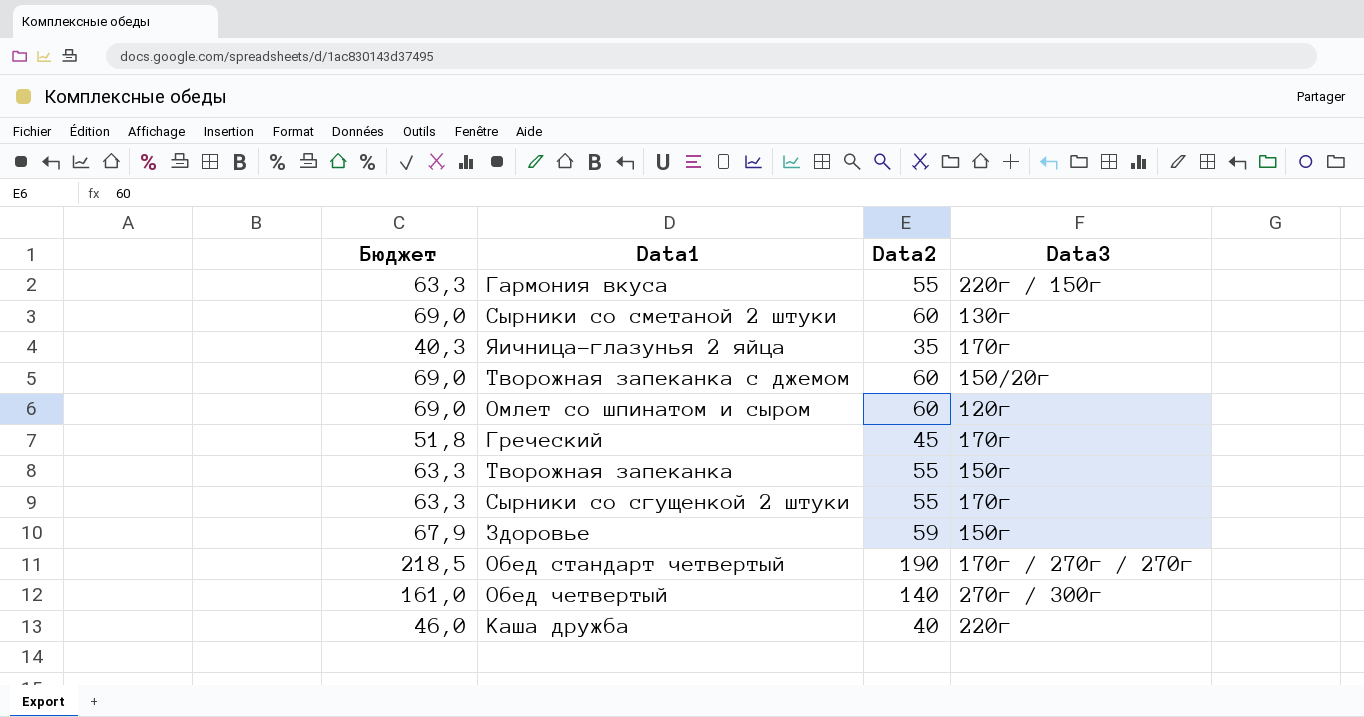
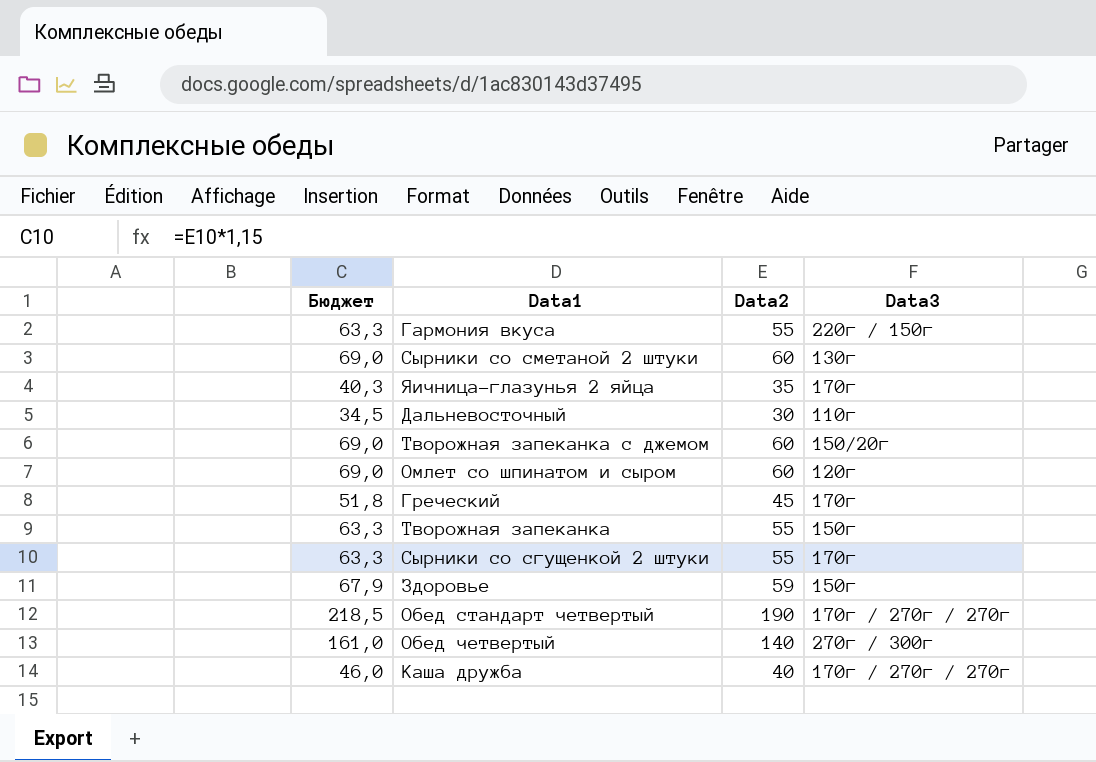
row Дальневосточный: none -> 34,5 | 30 | 110г
Каша дружба | Data3: 220г -> 170г / 270г / 270г

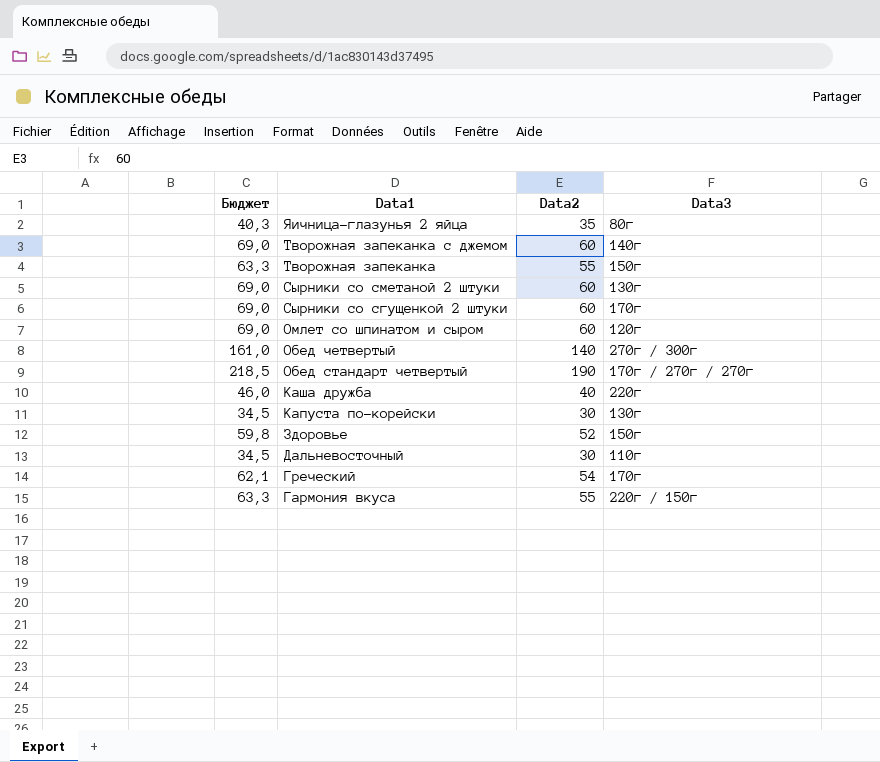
row order: none -> Data1 descending
Яичница-глазунья 2 яйца | Data3: 170г -> 80г
Творожная запеканка с джемом | Data3: 150/20г -> 140г
Сырники со сгущенкой 2 штуки | Бюджет: 63,3 -> 69,0
Сырники со сгущенкой 2 штуки | Data2: 55 -> 60
Каша дружба | Data3: 170г / 270г / 270г -> 220г
row Капуста по-корейски: none -> 34,5 | 30 | 130г
Здоровье | Бюджет: 67,9 -> 59,8
Здоровье | Data2: 59 -> 52
Греческий | Бюджет: 51,8 -> 62,1
Греческий | Data2: 45 -> 54

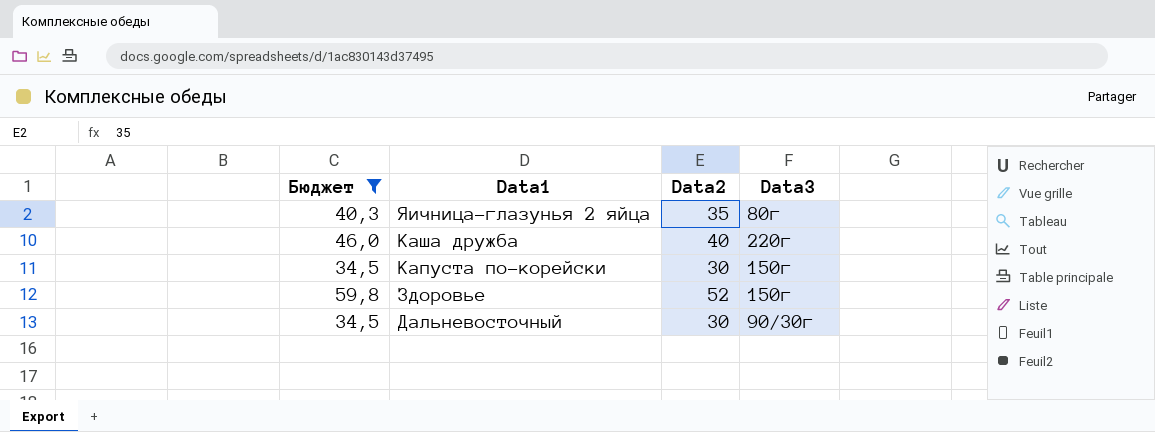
filter: none -> Бюджет <= 59,8
Капуста по-корейски | Data3: 130г -> 150г
Дальневосточный | Data3: 110г -> 90/30г

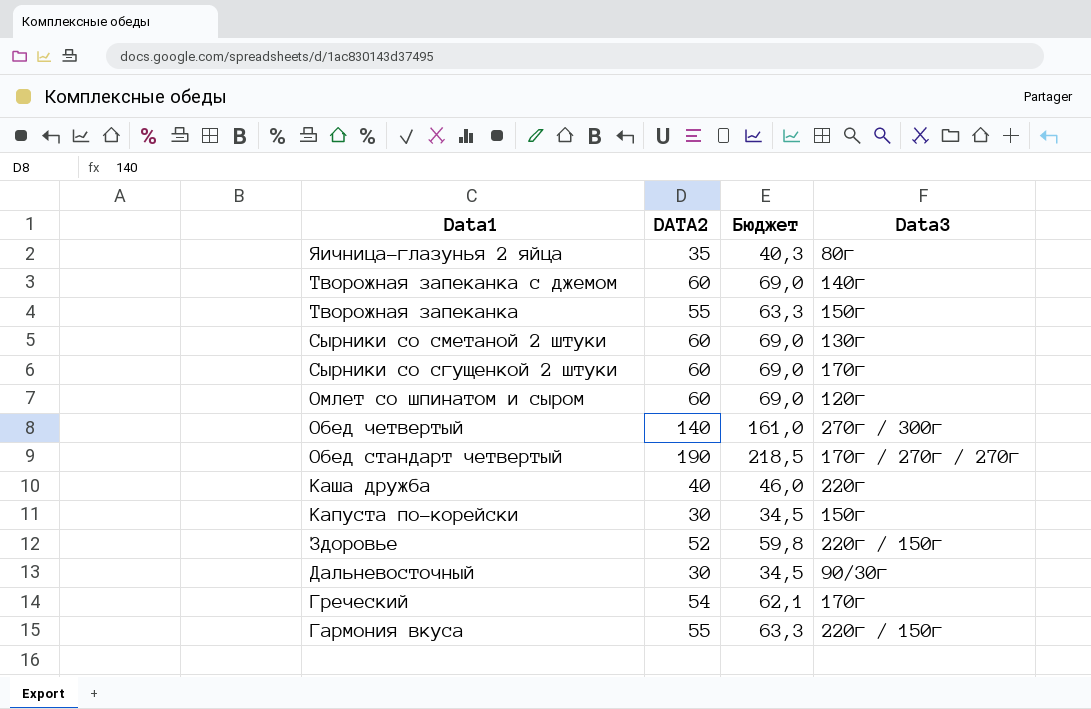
filter: Бюджет <= 59,8 -> none
column name: Data2 -> DATA2
column Бюджет | position: 1 -> 3
Здоровье | Data3: 150г -> 220г / 150г

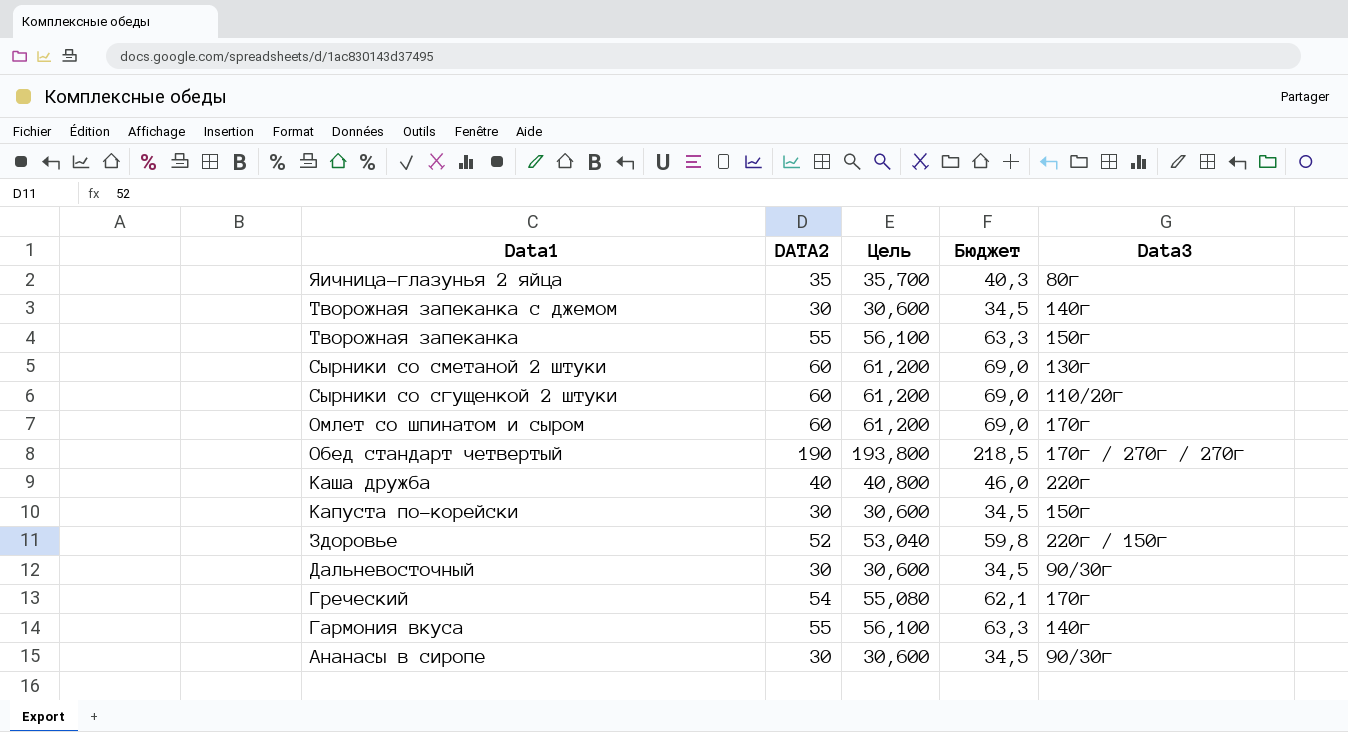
column Цель | formula: none -> [DATA2] * 1,02
row Обед четвертый: 140 | 161,0 | 270г / 300г -> none
Творожная запеканка с джемом | DATA2: 60 -> 30
Творожная запеканка с джемом | Бюджет: 69,0 -> 34,5
Сырники со сгущенкой 2 штуки | Data3: 170г -> 110/20г
Омлет со шпинатом и сыром | Data3: 120г -> 170г
Гармония вкуса | Data3: 220г / 150г -> 140г
row Ананасы в сиропе: none -> 30 | 30,600 | 34,5 | 90/30г

